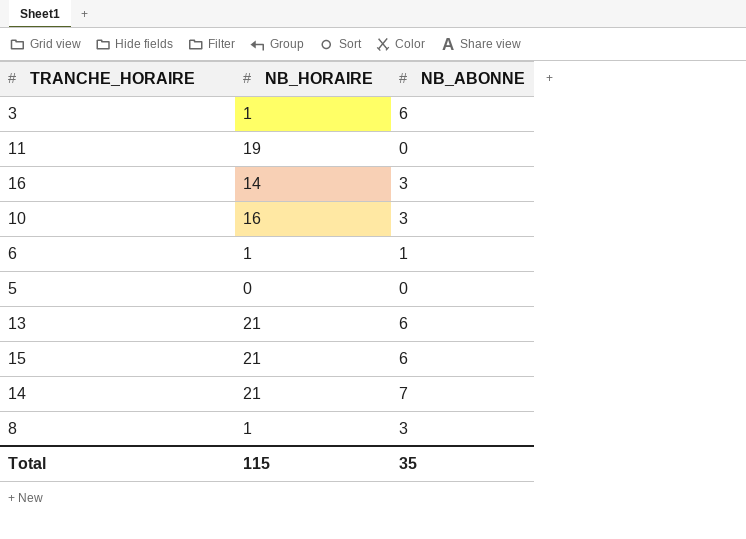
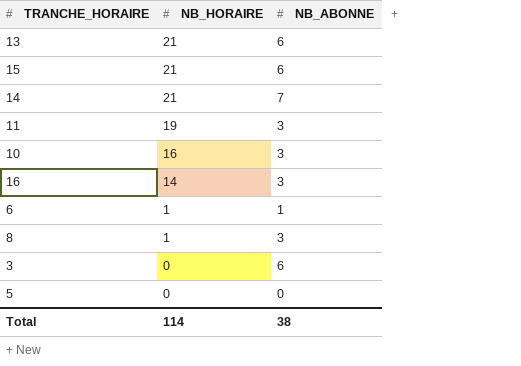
row order: none -> NB_HORAIRE descending
11 | NB_ABONNE: 0 -> 3
3 | NB_HORAIRE: 1 -> 0
Total | NB_HORAIRE: 115 -> 114
Total | NB_ABONNE: 35 -> 38

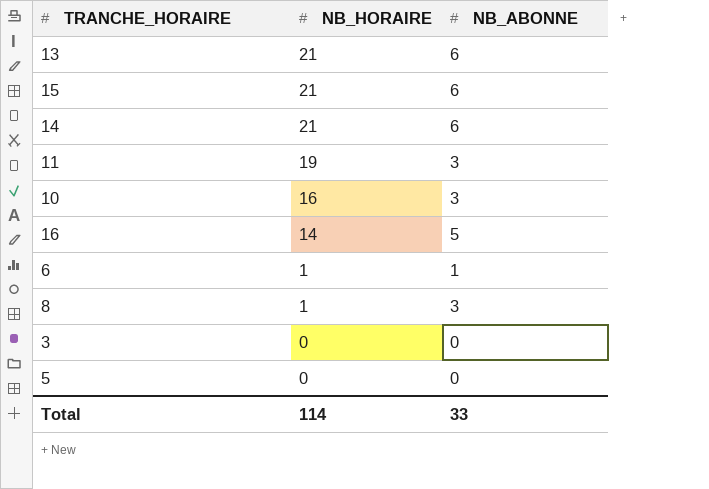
14 | NB_ABONNE: 7 -> 6
16 | NB_ABONNE: 3 -> 5
3 | NB_ABONNE: 6 -> 0
Total | NB_ABONNE: 38 -> 33

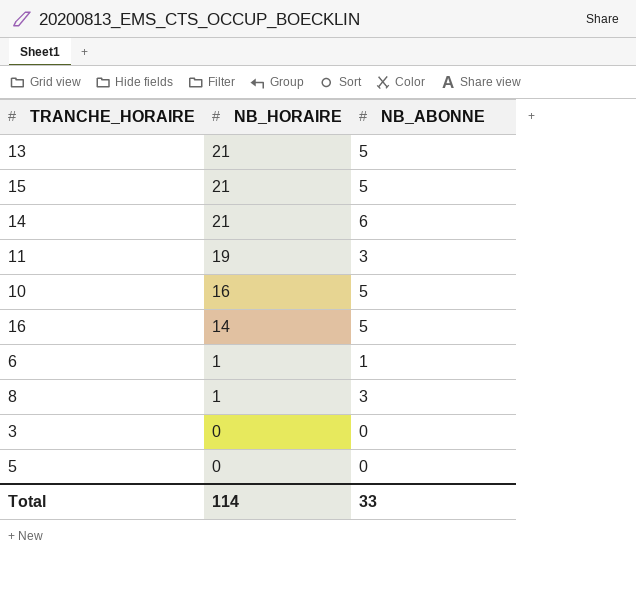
13 | NB_ABONNE: 6 -> 5
15 | NB_ABONNE: 6 -> 5
10 | NB_ABONNE: 3 -> 5

